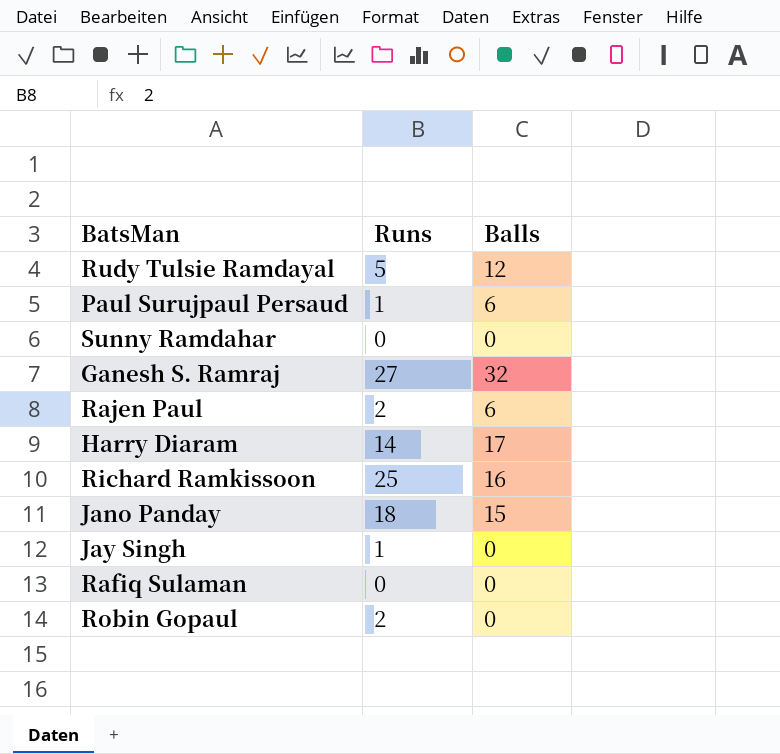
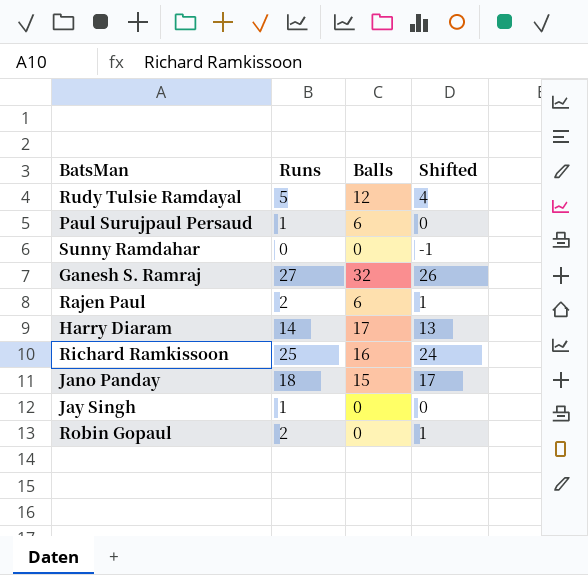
column Shifted | formula: none -> [Runs] - 1
row Rafiq Sulaman: 0 | 0 -> none

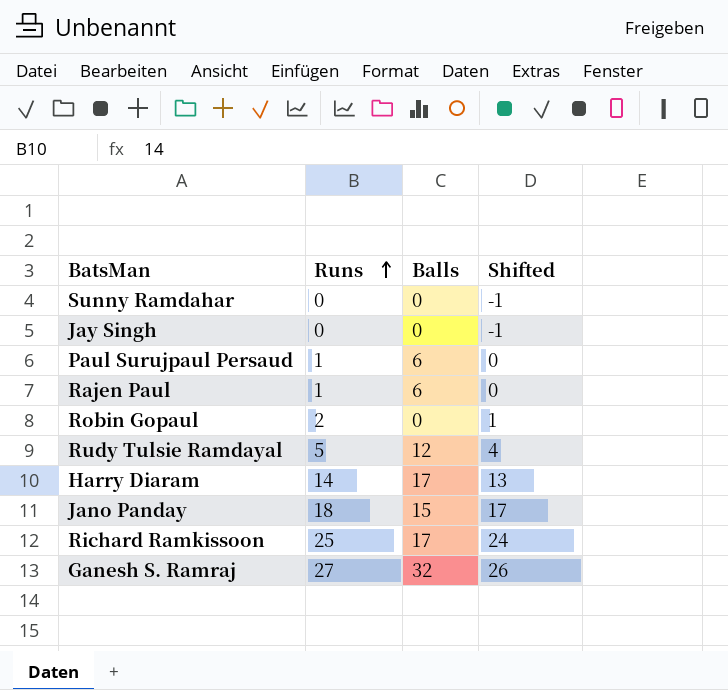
row order: none -> Runs ascending
Jay Singh | Runs: 1 -> 0
Jay Singh | Shifted: 0 -> -1
Rajen Paul | Runs: 2 -> 1
Rajen Paul | Shifted: 1 -> 0
Richard Ramkissoon | Balls: 16 -> 17

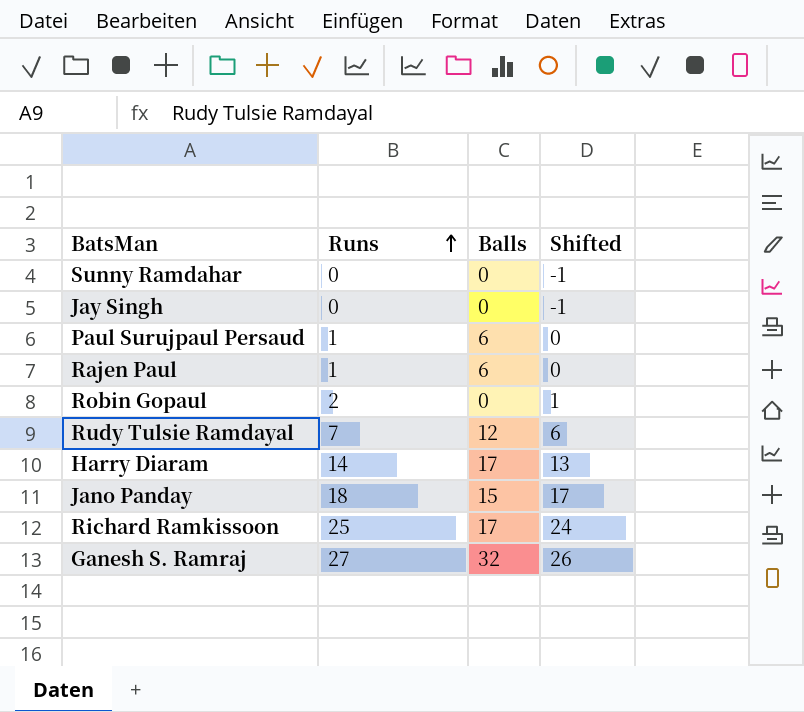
Rudy Tulsie Ramdayal | Runs: 5 -> 7
Rudy Tulsie Ramdayal | Shifted: 4 -> 6

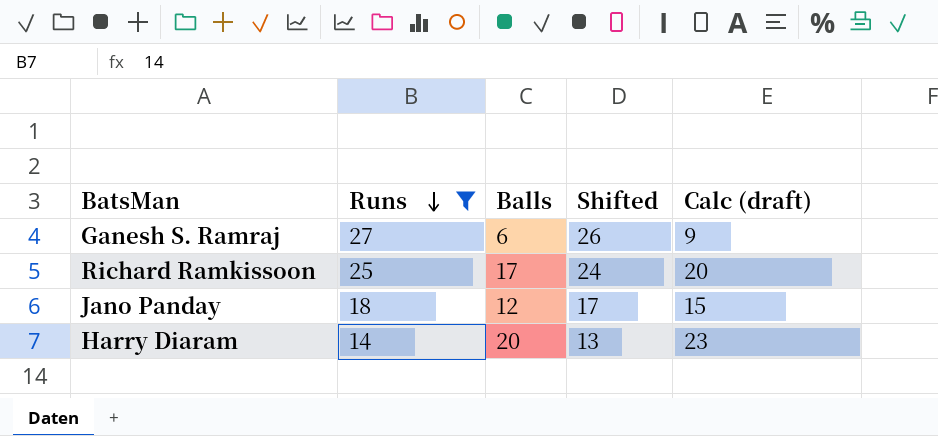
filter: none -> Runs >= 14
row order: Runs ascending -> Runs descending
column Calc (draft) | formula: none -> [Balls] + 3
Ganesh S. Ramraj | Balls: 32 -> 6
Jano Panday | Balls: 15 -> 12
Harry Diaram | Balls: 17 -> 20

